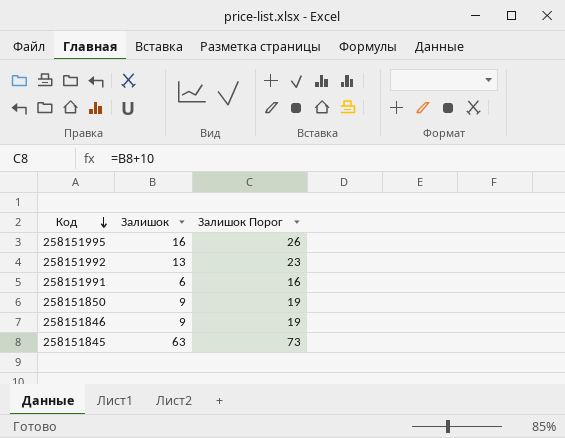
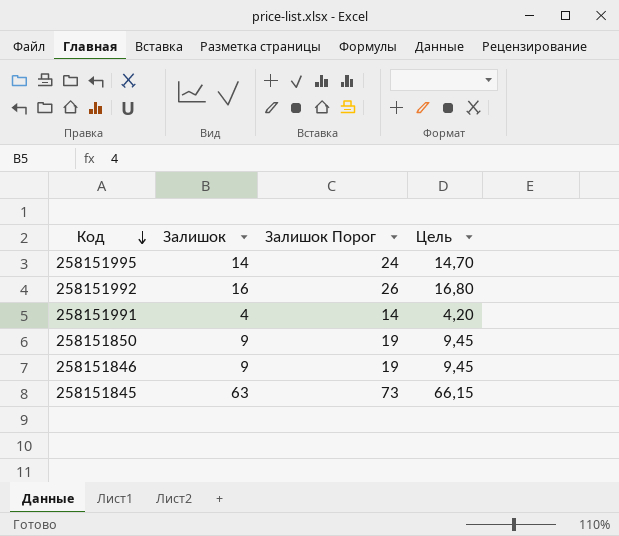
column Цель | formula: none -> [Залишок] * 1,05
258151995 | Залишок: 16 -> 14
258151995 | Залишок Порог: 26 -> 24
258151992 | Залишок: 13 -> 16
258151992 | Залишок Порог: 23 -> 26
258151991 | Залишок: 6 -> 4
258151991 | Залишок Порог: 16 -> 14

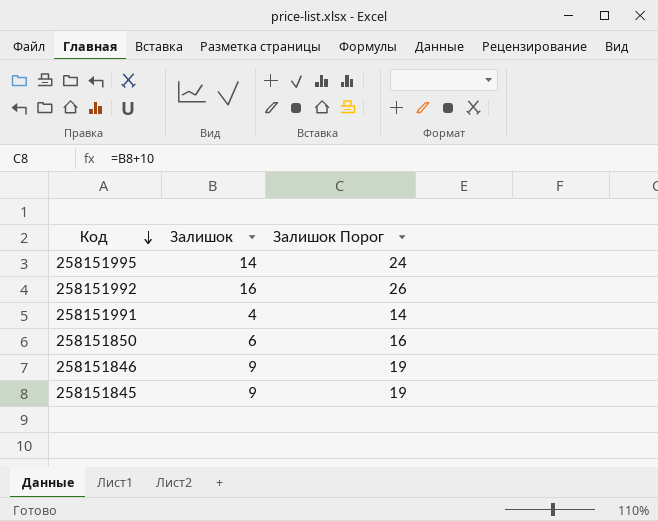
column Цель | formula: [Залишок] * 1,05 -> none
258151850 | Залишок: 9 -> 6
258151850 | Залишок Порог: 19 -> 16
258151845 | Залишок: 63 -> 9
258151845 | Залишок Порог: 73 -> 19

